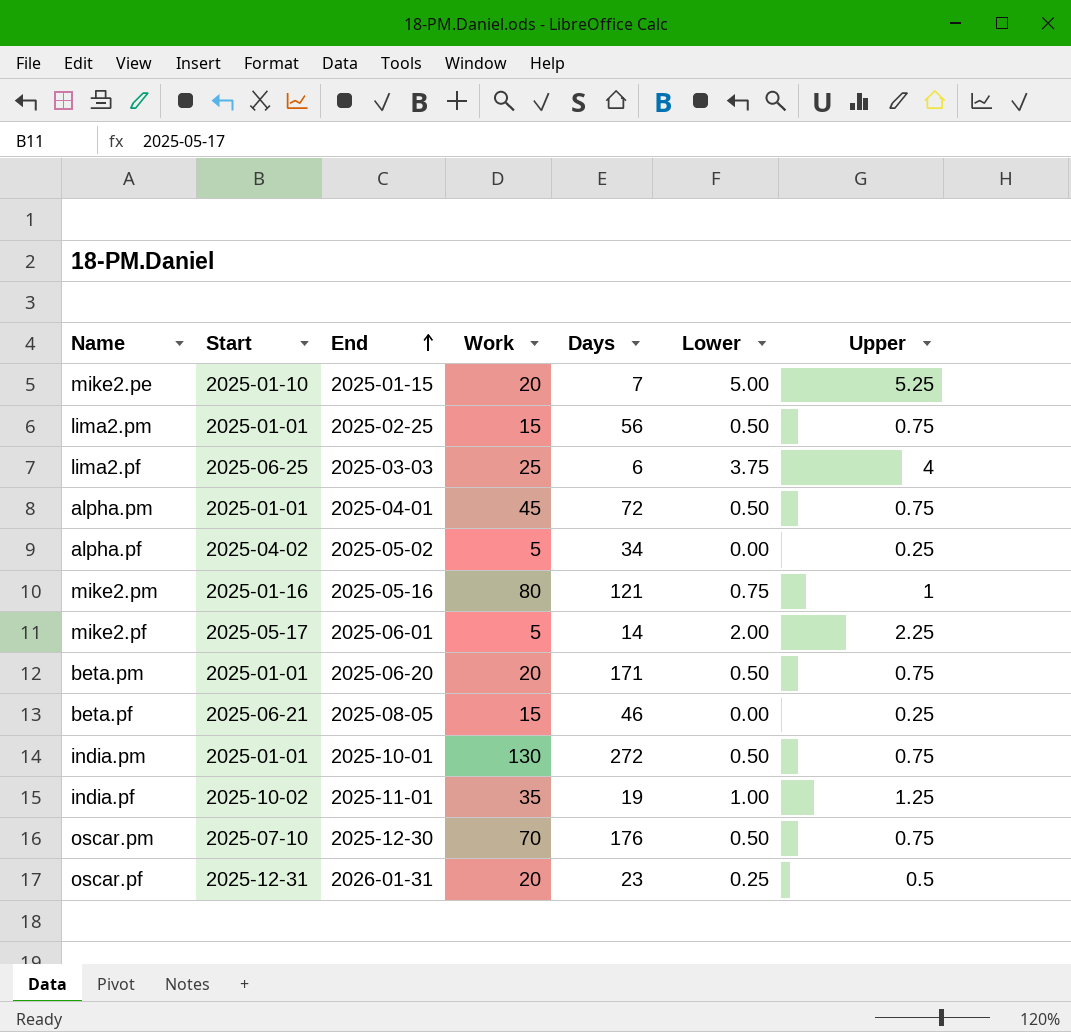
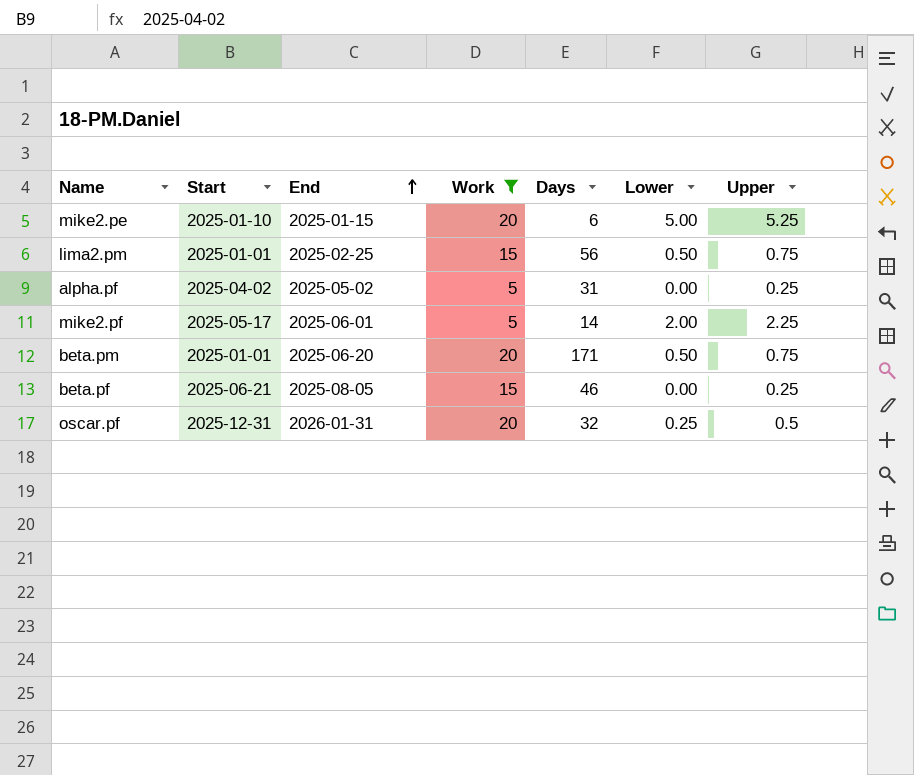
filter: none -> Work <= 20
mike2.pe | Days: 7 -> 6
alpha.pf | Days: 34 -> 31
oscar.pf | Days: 23 -> 32

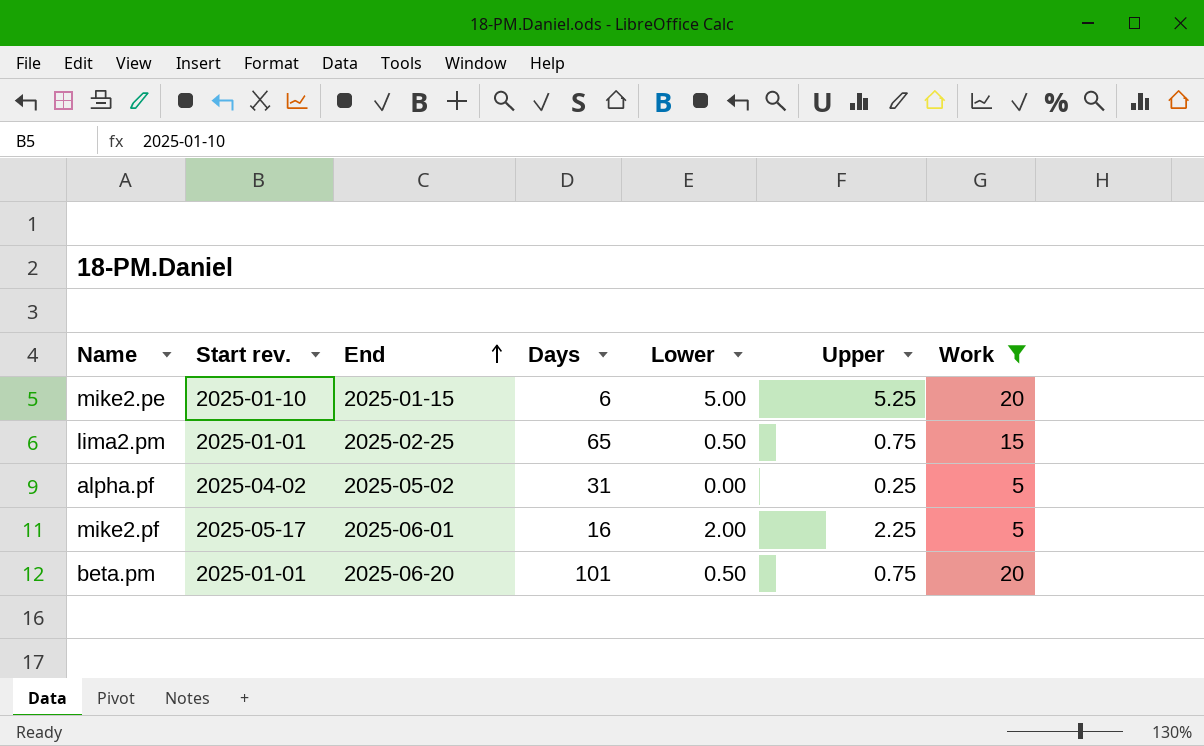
column name: Start -> Start rev.
column Work | position: 4 -> 7
row beta.pf: 2025-06-21 | 2025-08-05 | 15 | 46 | 0.00 | 0.25 -> none
row oscar.pf: 2025-12-31 | 2026-01-31 | 20 | 32 | 0.25 | 0.5 -> none
lima2.pm | Days: 56 -> 65
mike2.pf | Days: 14 -> 16
beta.pm | Days: 171 -> 101

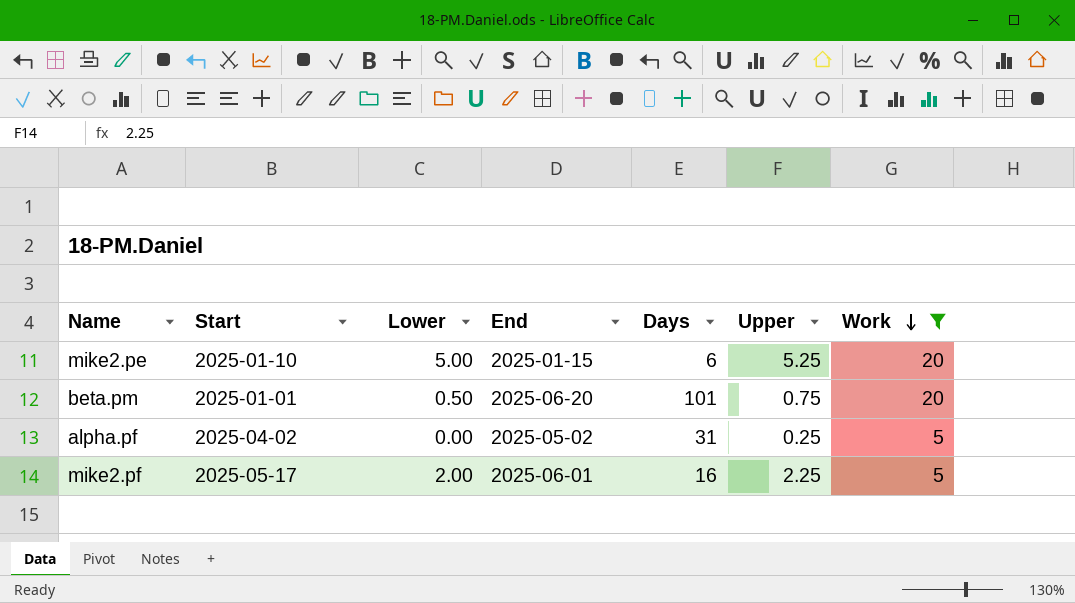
row order: End ascending -> Work descending
column name: Start rev. -> Start
column Lower | position: 5 -> 3
row lima2.pm: 2025-01-01 | 2025-02-25 | 65 | 0.50 | 0.75 | 15 -> none

